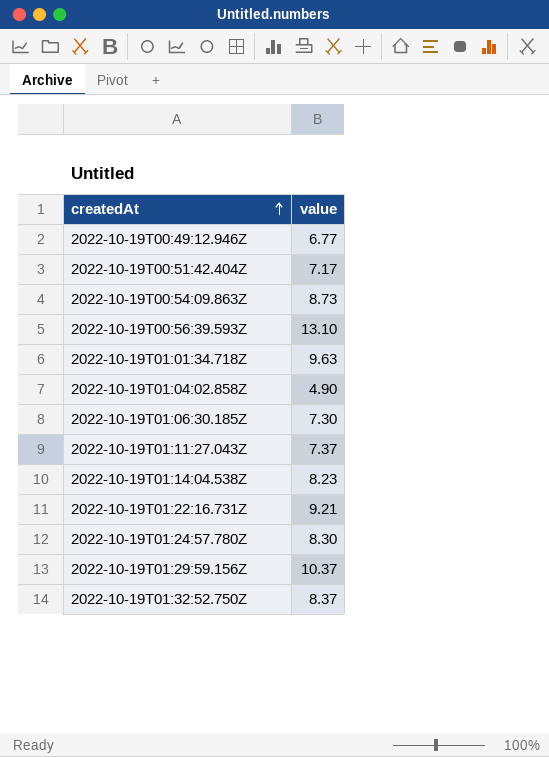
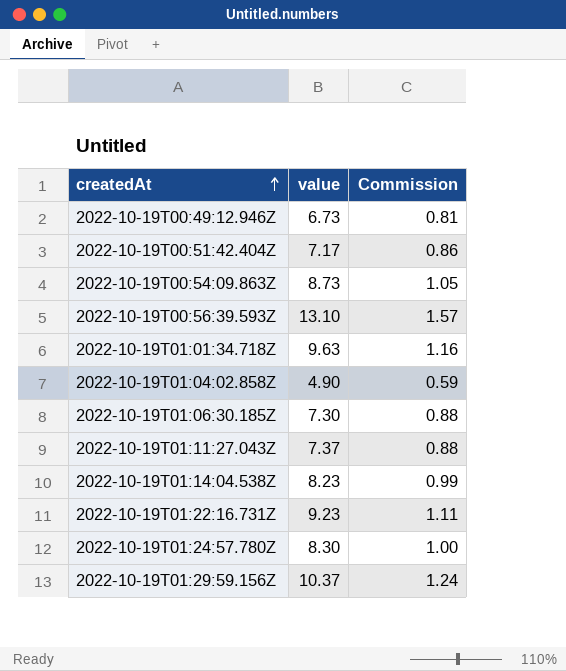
column Commission | formula: none -> [value] * 0.12
row 2022-10-19T01:32:52.750Z: 8.37 -> none
2022-10-19T00:49:12.946Z | value: 6.77 -> 6.73
2022-10-19T01:22:16.731Z | value: 9.21 -> 9.23

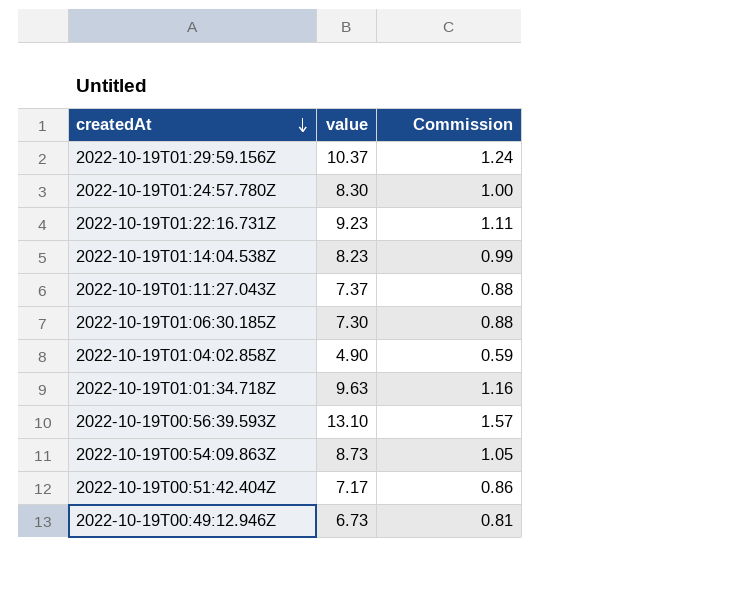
row order: createdAt ascending -> createdAt descending

